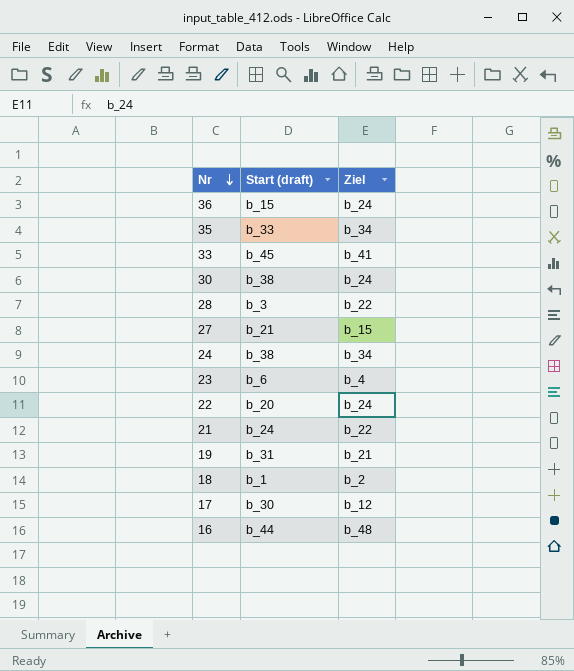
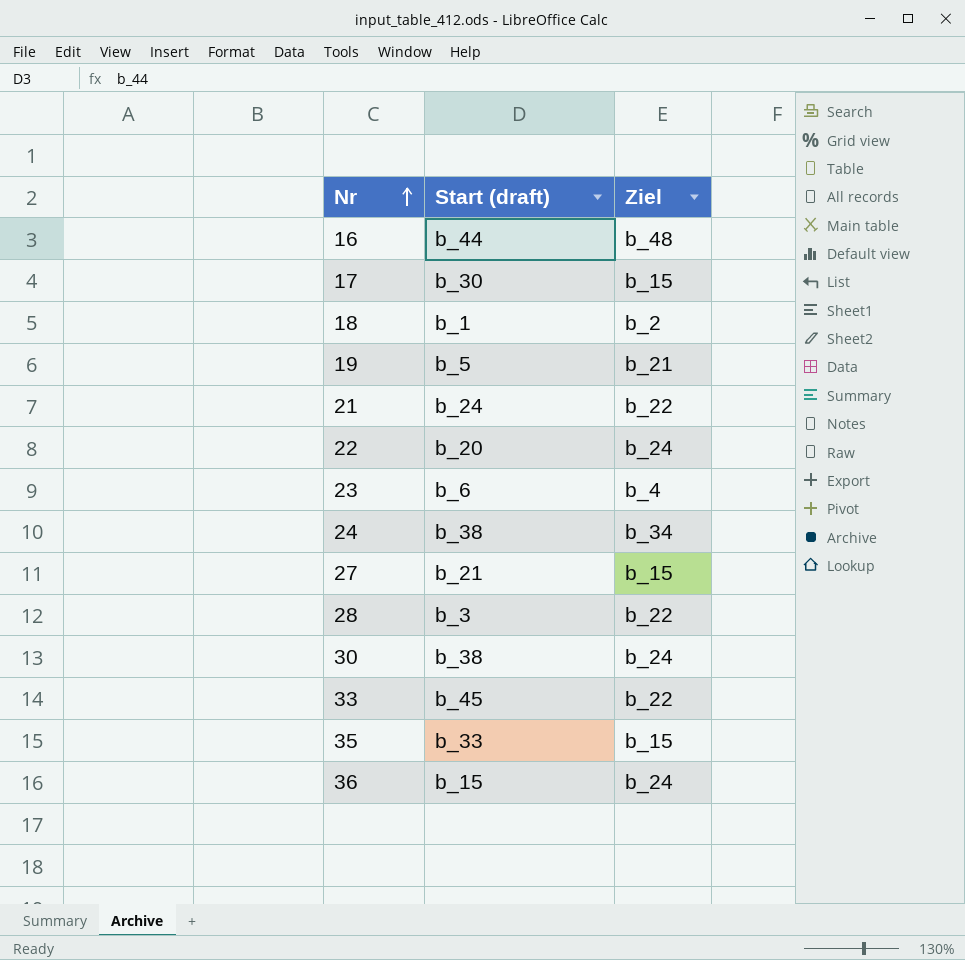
row order: Nr descending -> Nr ascending
17 | Ziel: b_12 -> b_15
19 | Start (draft): b_31 -> b_5
33 | Ziel: b_41 -> b_22
35 | Ziel: b_34 -> b_15

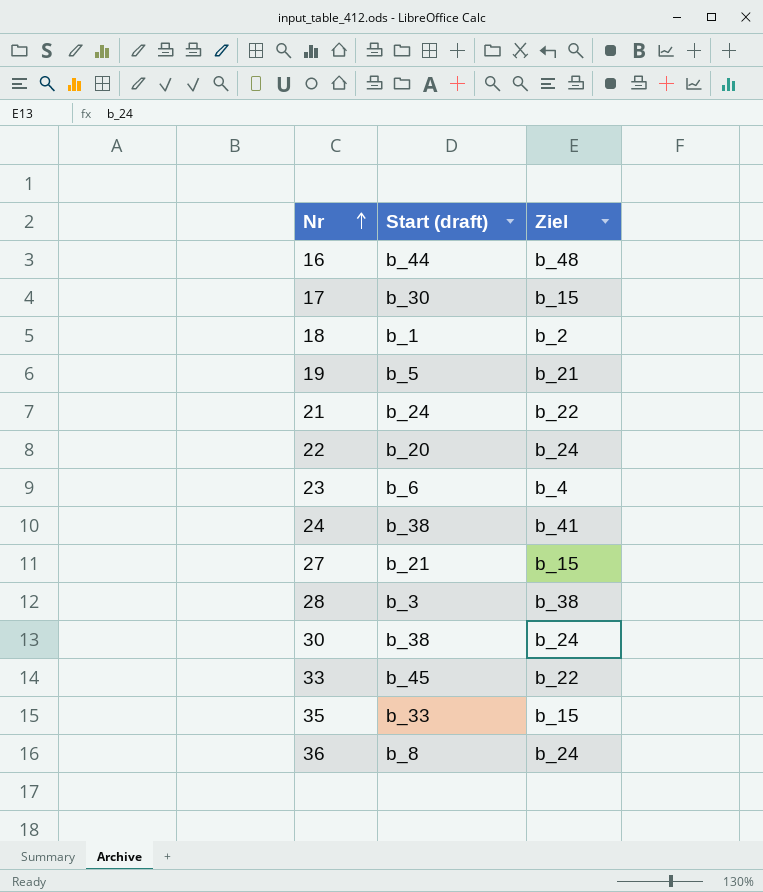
24 | Ziel: b_34 -> b_41
28 | Ziel: b_22 -> b_38
36 | Start (draft): b_15 -> b_8

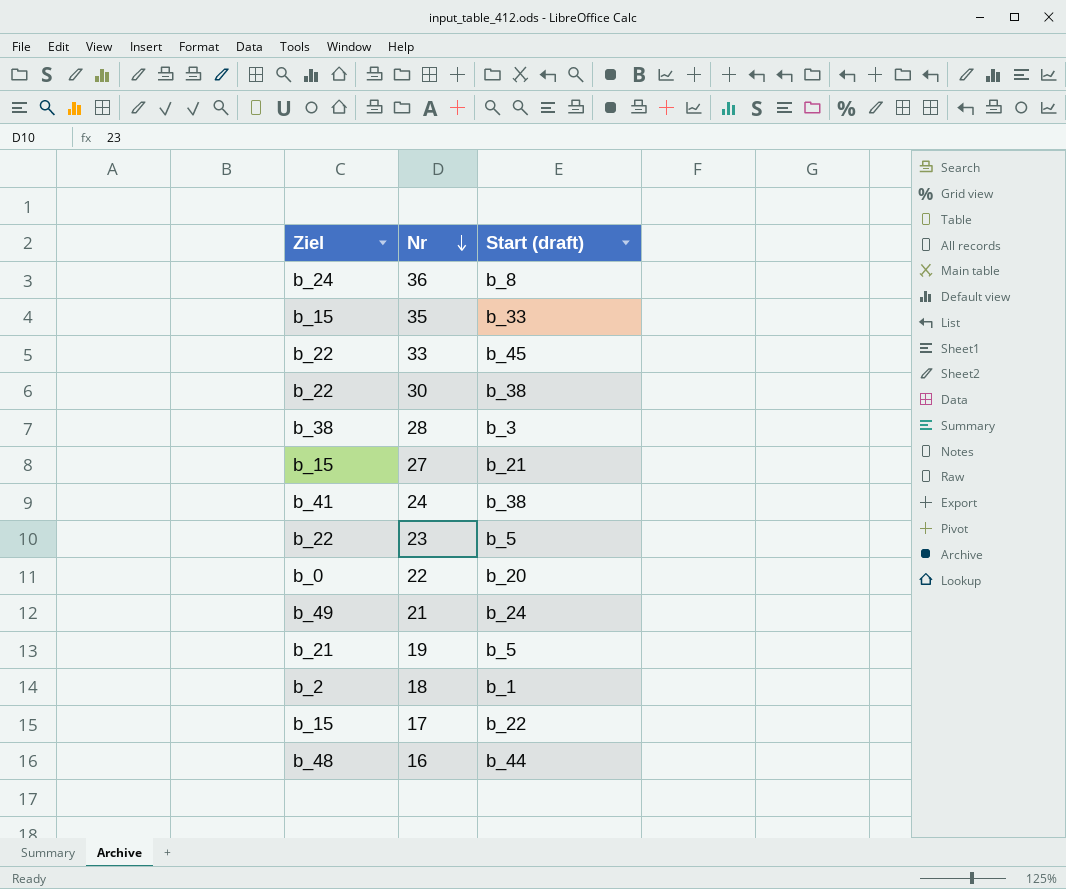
row order: Nr ascending -> Nr descending
column Ziel | position: 3 -> 1
30 | Ziel: b_24 -> b_22
23 | Ziel: b_4 -> b_22
23 | Start (draft): b_6 -> b_5
22 | Ziel: b_24 -> b_0
21 | Ziel: b_22 -> b_49
17 | Start (draft): b_30 -> b_22

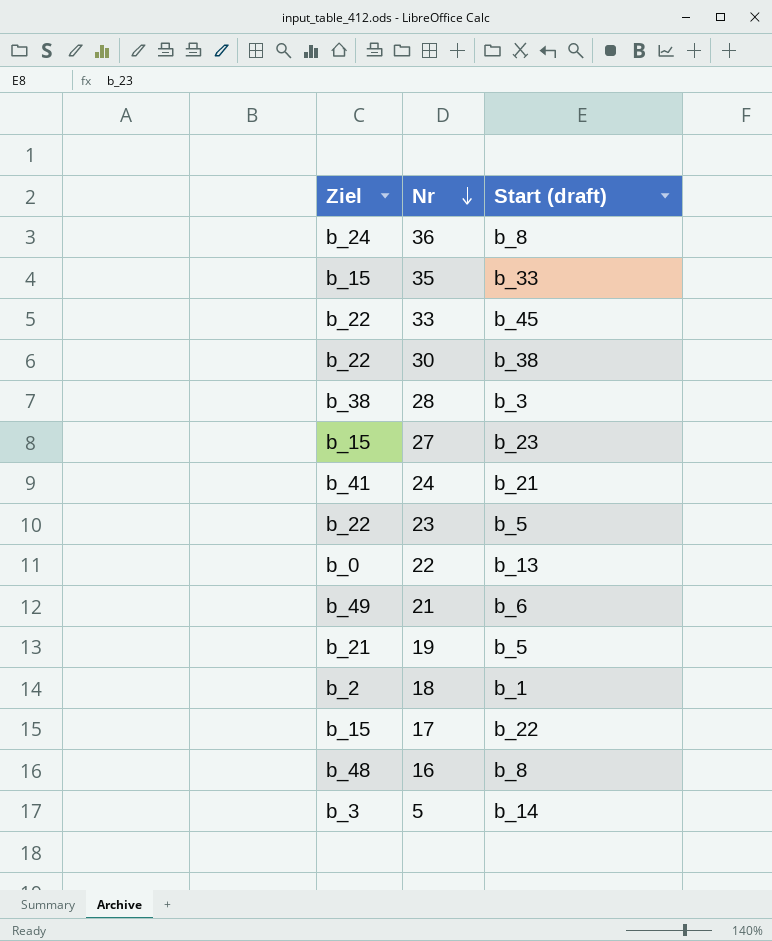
27 | Start (draft): b_21 -> b_23
24 | Start (draft): b_38 -> b_21
22 | Start (draft): b_20 -> b_13
21 | Start (draft): b_24 -> b_6
16 | Start (draft): b_44 -> b_8
row 5: none -> b_3 | b_14

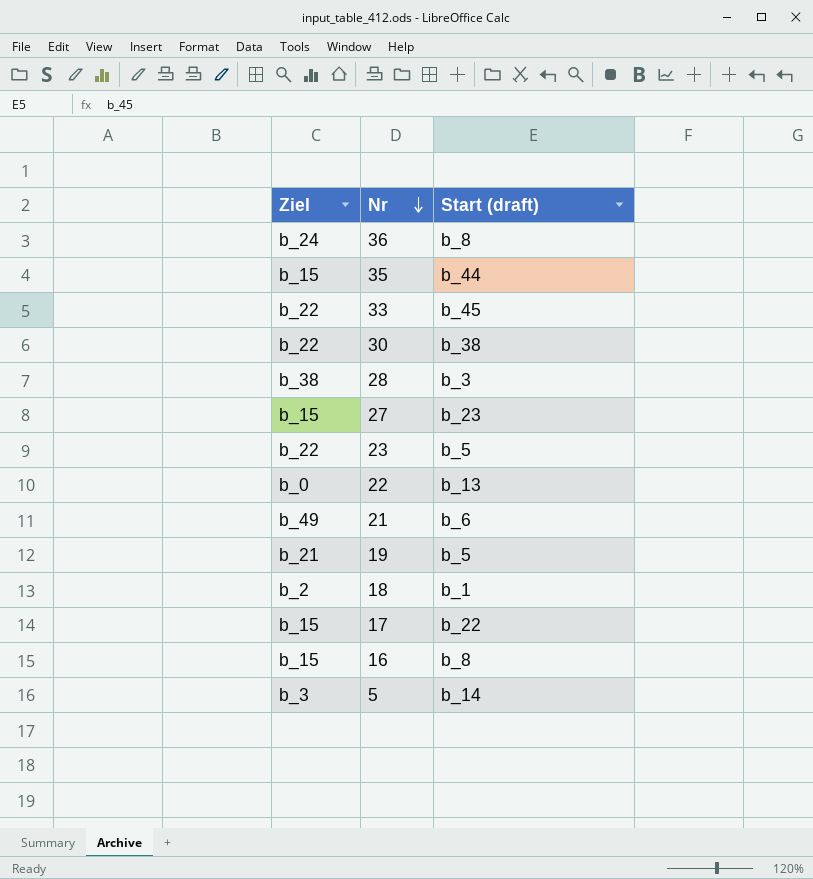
row 24: b_41 | b_21 -> none
35 | Start (draft): b_33 -> b_44
16 | Ziel: b_48 -> b_15

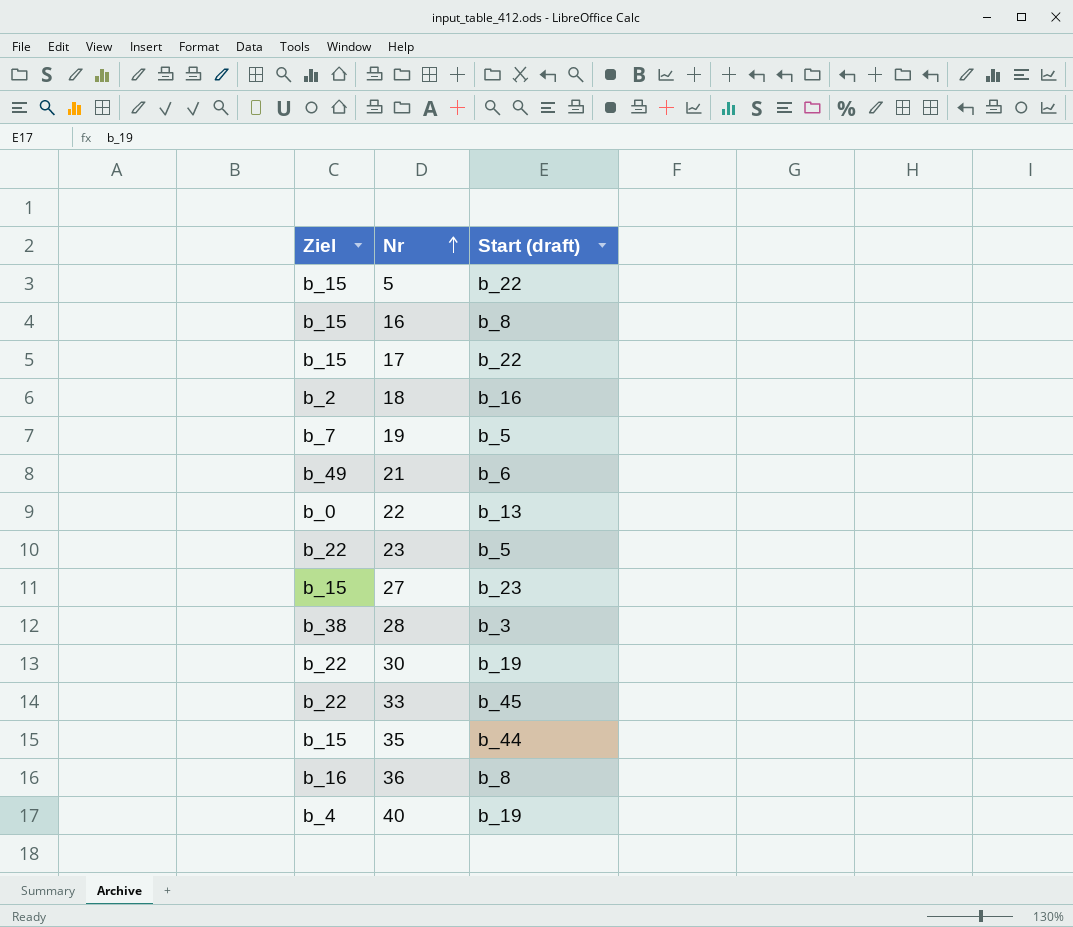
row order: Nr descending -> Nr ascending
5 | Ziel: b_3 -> b_15
5 | Start (draft): b_14 -> b_22
18 | Start (draft): b_1 -> b_16
19 | Ziel: b_21 -> b_7
30 | Start (draft): b_38 -> b_19
36 | Ziel: b_24 -> b_16
row 40: none -> b_4 | b_19

